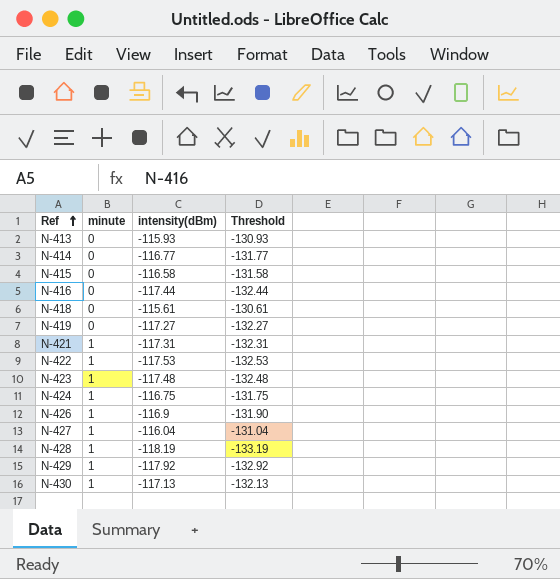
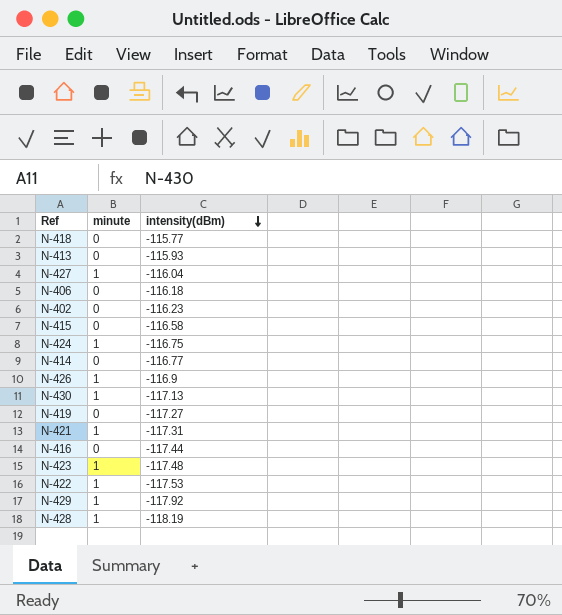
row order: Ref ascending -> intensity(dBm) descending
column Threshold | formula: [intensity(dBm)] - 15 -> none
N-418 | intensity(dBm): -115.61 -> -115.77
row N-406: none -> 0 | -116.18
row N-402: none -> 0 | -116.23

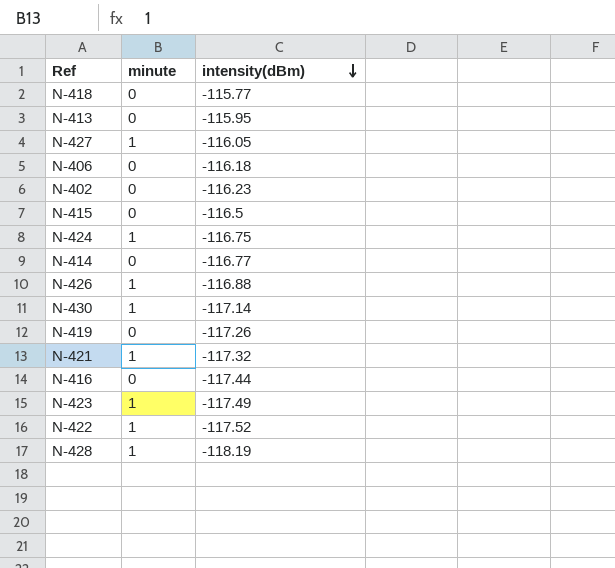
row N-429: 1 | -117.92 -> none
N-413 | intensity(dBm): -115.93 -> -115.95
N-427 | intensity(dBm): -116.04 -> -116.05
N-415 | intensity(dBm): -116.58 -> -116.5
N-426 | intensity(dBm): -116.9 -> -116.88
N-430 | intensity(dBm): -117.13 -> -117.14
N-419 | intensity(dBm): -117.27 -> -117.26
N-421 | intensity(dBm): -117.31 -> -117.32
N-423 | intensity(dBm): -117.48 -> -117.49
N-422 | intensity(dBm): -117.53 -> -117.52

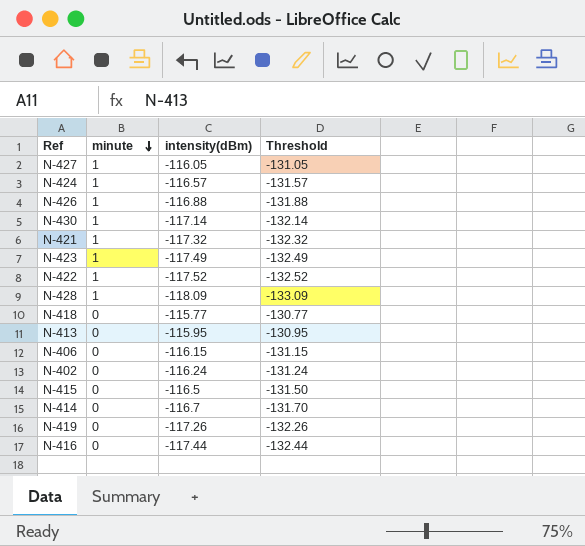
row order: intensity(dBm) descending -> minute descending
column Threshold | formula: none -> [intensity(dBm)] - 15
N-424 | intensity(dBm): -116.75 -> -116.57
N-428 | intensity(dBm): -118.19 -> -118.09
N-406 | intensity(dBm): -116.18 -> -116.15
N-402 | intensity(dBm): -116.23 -> -116.24
N-414 | intensity(dBm): -116.77 -> -116.7

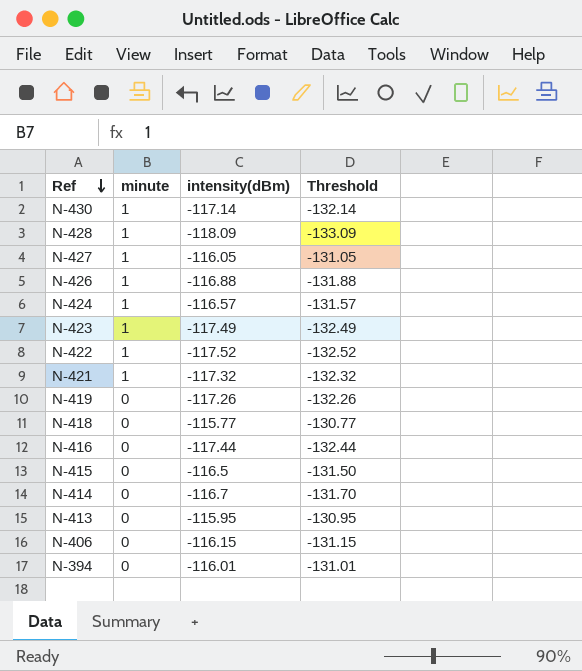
row order: minute descending -> Ref descending
row N-402: 0 | -116.24 | -131.24 -> none
row N-394: none -> 0 | -116.01 | -131.01

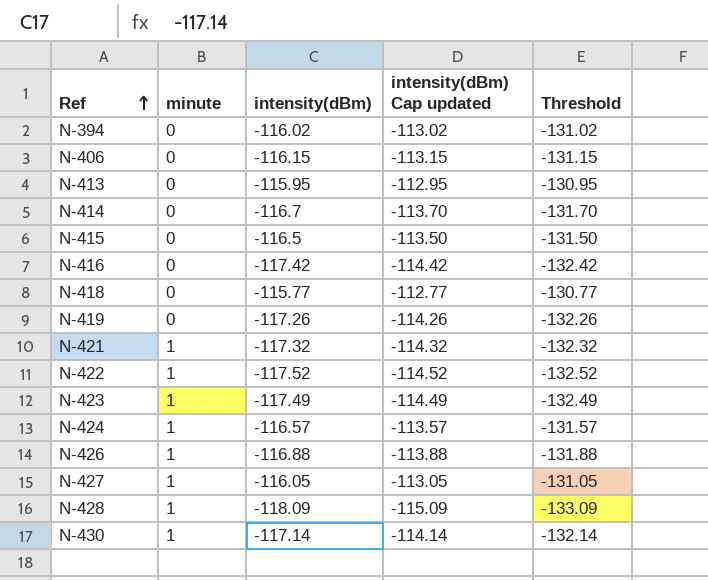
row order: Ref descending -> Ref ascending
column intensity(dBm) Cap updated | formula: none -> [intensity(dBm)] + 3
N-394 | intensity(dBm): -116.01 -> -116.02
N-394 | Threshold: -131.01 -> -131.02
N-416 | intensity(dBm): -117.44 -> -117.42
N-416 | Threshold: -132.44 -> -132.42

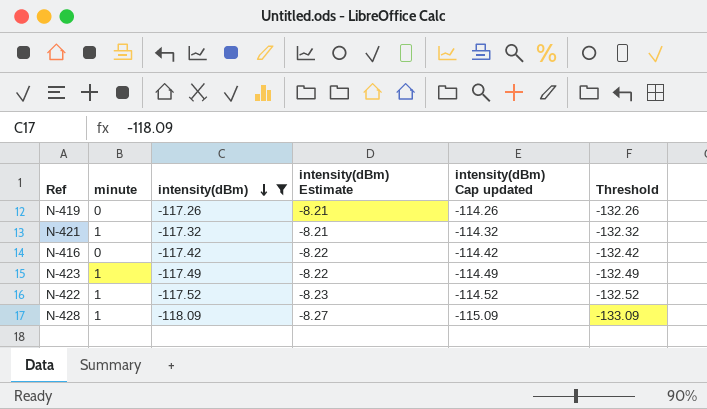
filter: none -> intensity(dBm) <= -117.26
row order: Ref ascending -> intensity(dBm) descending
column intensity(dBm) Estimate | formula: none -> [intensity(dBm)] * 0.07

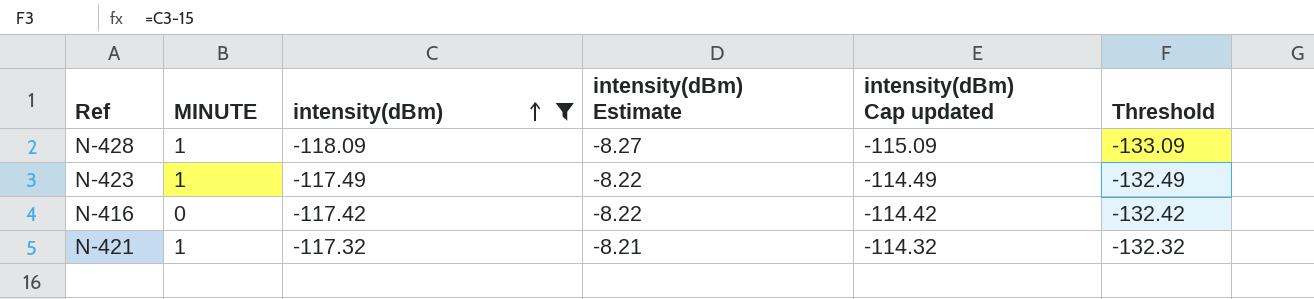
row order: intensity(dBm) descending -> intensity(dBm) ascending
column name: minute -> MINUTE
row N-419: 0 | -117.26 | -8.21 | -114.26 | -132.26 -> none
row N-422: 1 | -117.52 | -8.23 | -114.52 | -132.52 -> none

